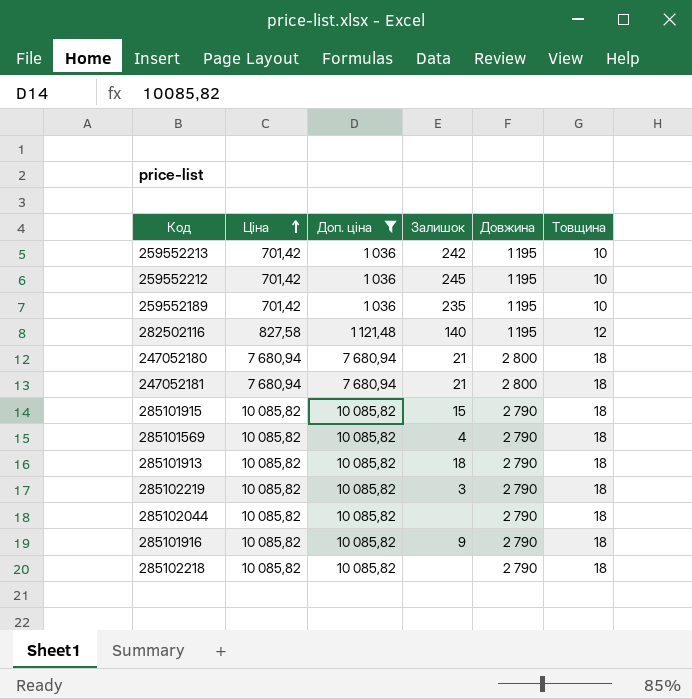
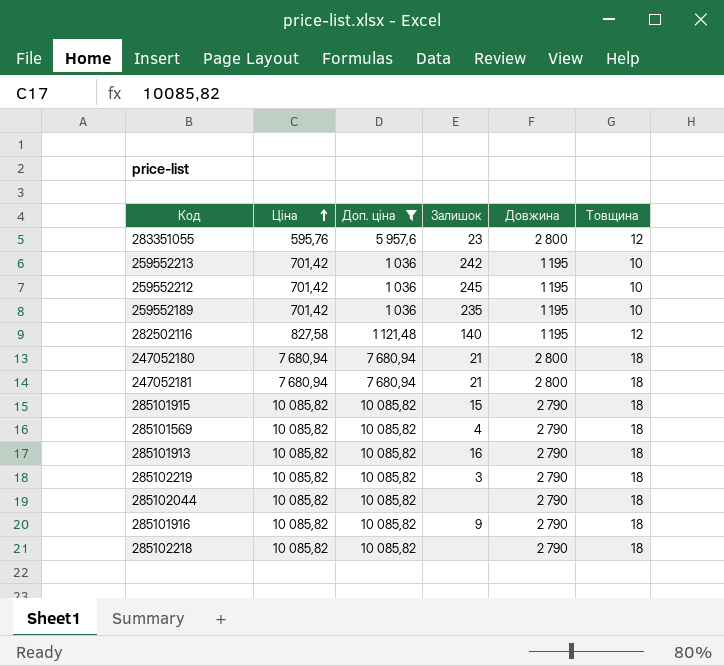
row 283351055: none -> 595,76 | 5 957,6 | 23 | 2 800 | 12
285101913 | Залишок: 18 -> 16

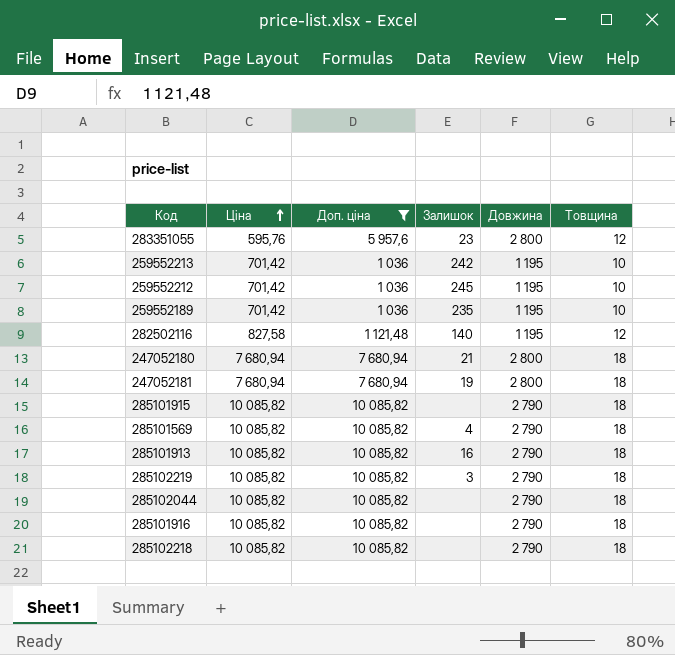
247052181 | Залишок: 21 -> 19
285101915 | Залишок: 15 -> none
285101916 | Залишок: 9 -> none

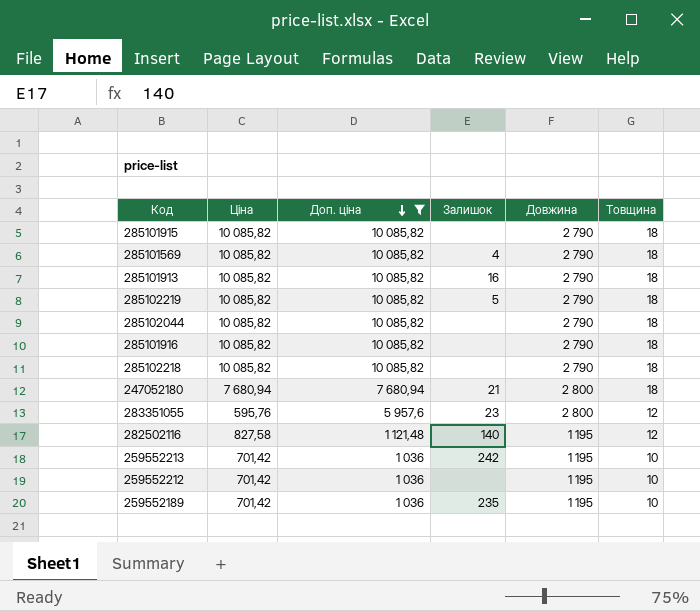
row order: Ціна ascending -> Доп. ціна descending
row 247052181: 7 680,94 | 7 680,94 | 19 | 2 800 | 18 -> none
285102219 | Залишок: 3 -> 5
259552212 | Залишок: 245 -> none

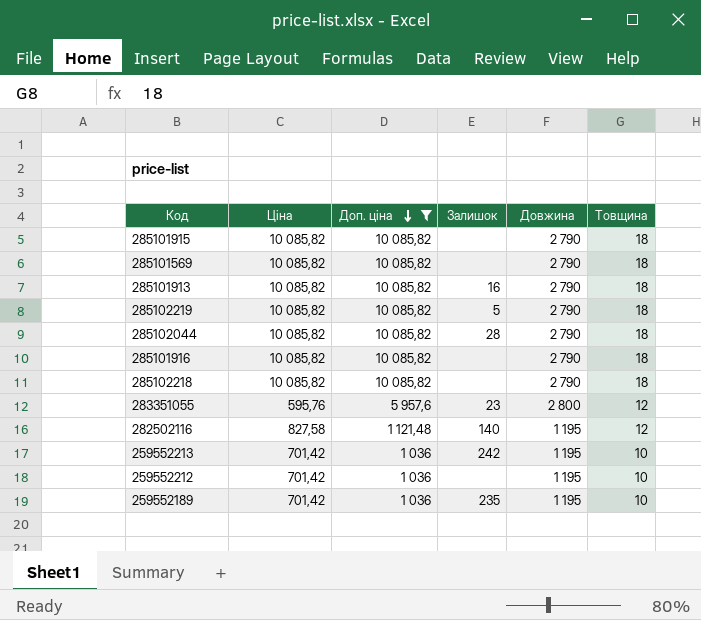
row 247052180: 7 680,94 | 7 680,94 | 21 | 2 800 | 18 -> none
285101569 | Залишок: 4 -> none
285102044 | Залишок: none -> 28

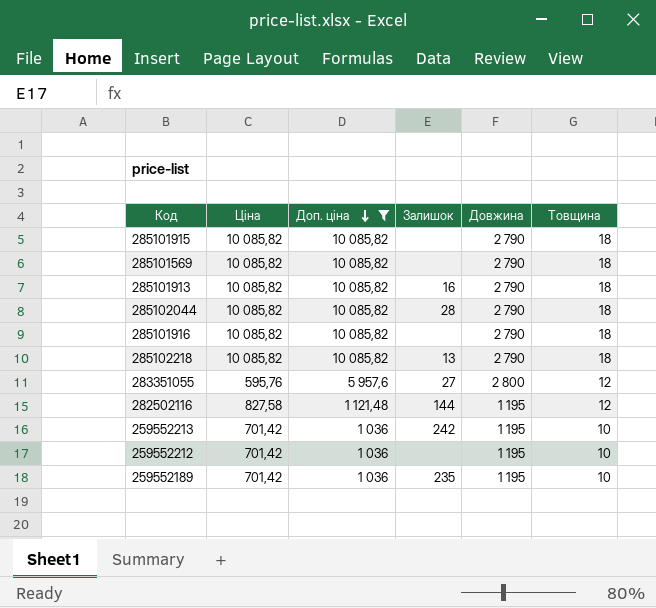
row 285102219: 10 085,82 | 10 085,82 | 5 | 2 790 | 18 -> none
285102218 | Залишок: none -> 13
283351055 | Залишок: 23 -> 27
282502116 | Залишок: 140 -> 144

